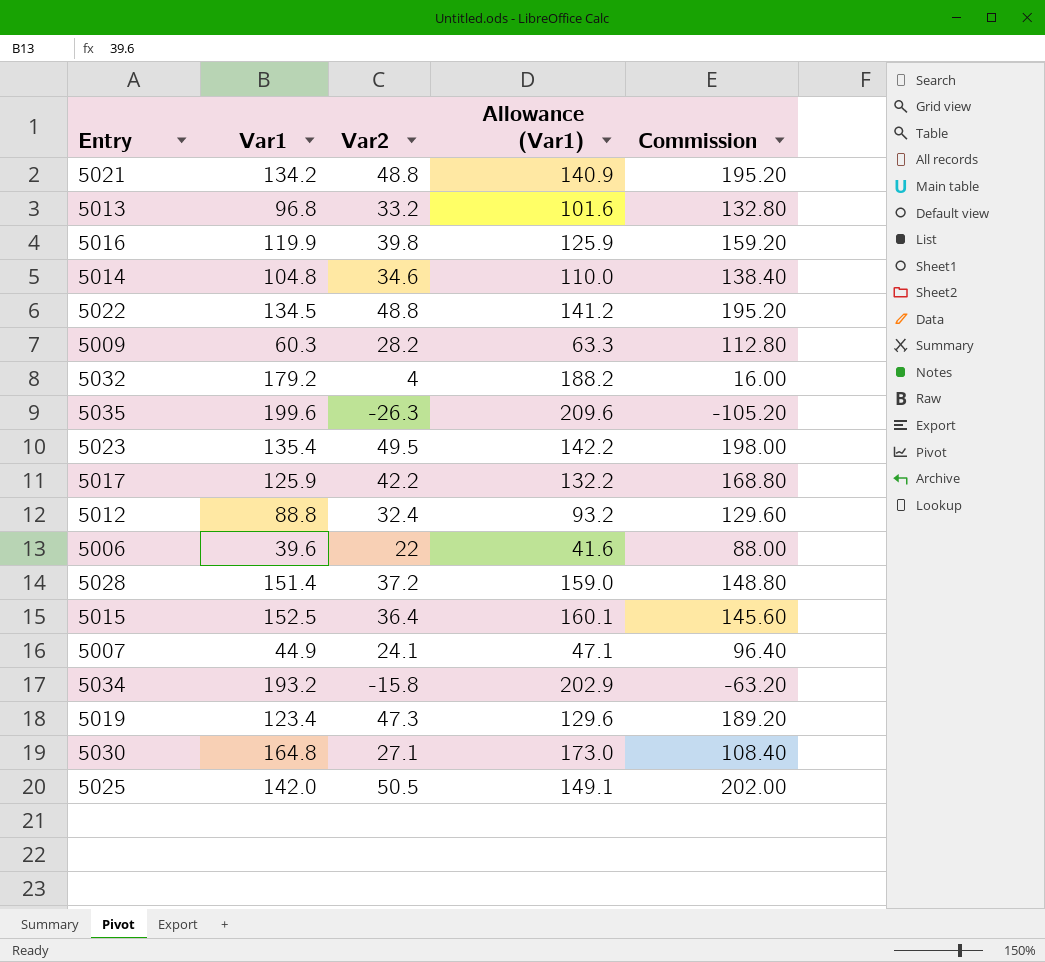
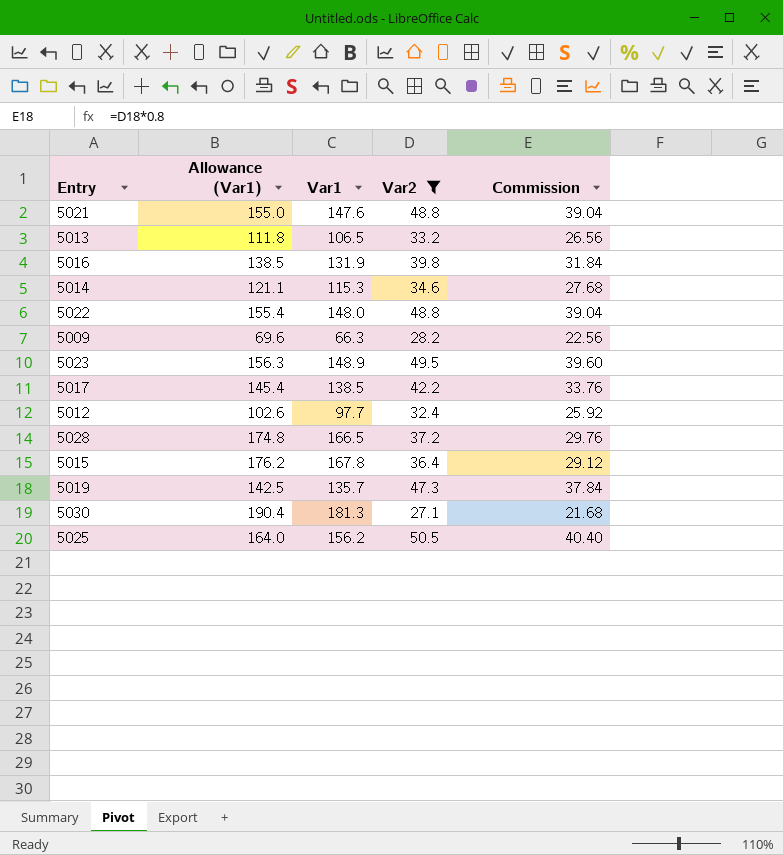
filter: none -> Var2 >= 27.1
column Allowance (Var1) | position: 4 -> 2
column Commission | formula: [Var2] * 4 -> [Var2] * 0.8
5021 | Allowance (Var1): 140.9 -> 155.0
5021 | Var1: 134.2 -> 147.6
5013 | Allowance (Var1): 101.6 -> 111.8
5013 | Var1: 96.8 -> 106.5
5016 | Allowance (Var1): 125.9 -> 138.5
5016 | Var1: 119.9 -> 131.9
5014 | Allowance (Var1): 110.0 -> 121.1
5014 | Var1: 104.8 -> 115.3
5022 | Allowance (Var1): 141.2 -> 155.4
5022 | Var1: 134.5 -> 148.0
5009 | Allowance (Var1): 63.3 -> 69.6
5009 | Var1: 60.3 -> 66.3
5023 | Allowance (Var1): 142.2 -> 156.3
5023 | Var1: 135.4 -> 148.9
5017 | Allowance (Var1): 132.2 -> 145.4
5017 | Var1: 125.9 -> 138.5
5012 | Allowance (Var1): 93.2 -> 102.6
5012 | Var1: 88.8 -> 97.7
5028 | Allowance (Var1): 159.0 -> 174.8
5028 | Var1: 151.4 -> 166.5
5015 | Allowance (Var1): 160.1 -> 176.2
5015 | Var1: 152.5 -> 167.8
5019 | Allowance (Var1): 129.6 -> 142.5
5019 | Var1: 123.4 -> 135.7
5030 | Allowance (Var1): 173.0 -> 190.4
5030 | Var1: 164.8 -> 181.3
5025 | Allowance (Var1): 149.1 -> 164.0
5025 | Var1: 142.0 -> 156.2

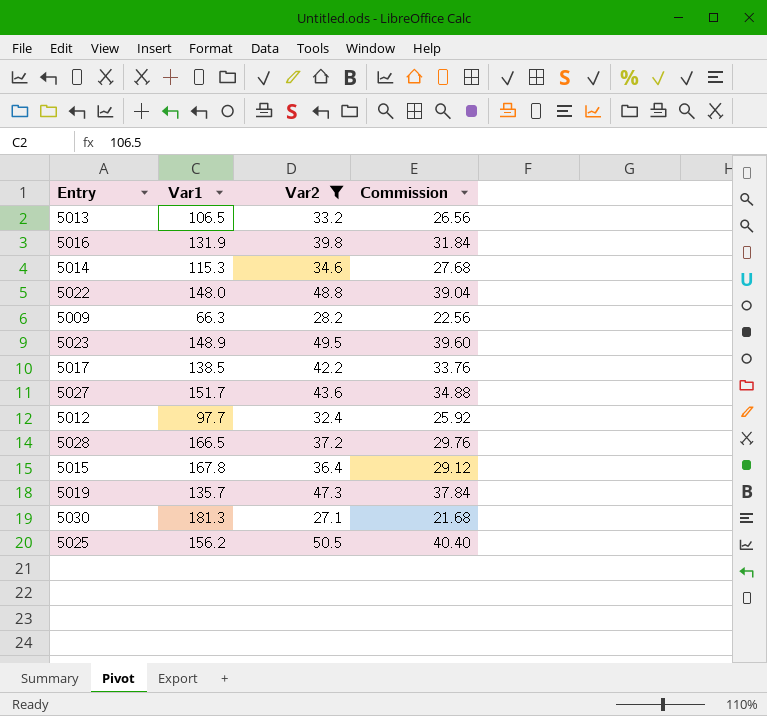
column Allowance (Var1) | formula: [Var1] * 1.05 -> none
row 5021: 155.0 | 147.6 | 48.8 | 39.04 -> none
row 5027: none -> 151.7 | 43.6 | 34.88

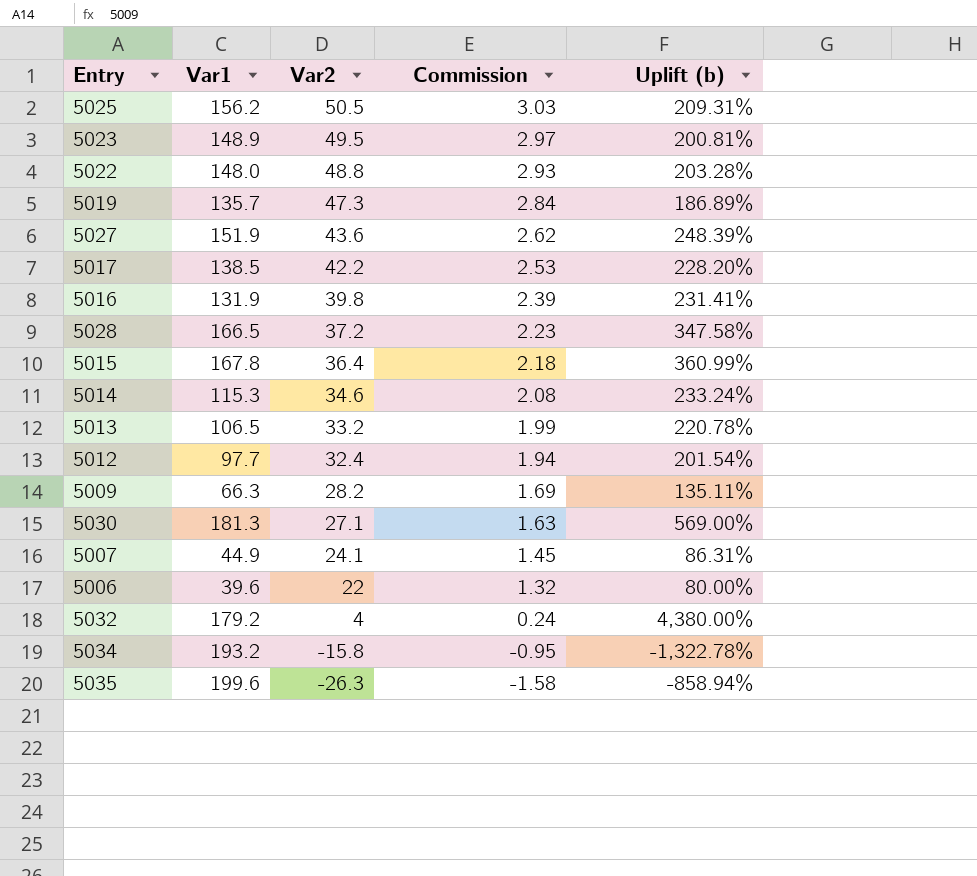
filter: Var2 >= 27.1 -> none
row order: none -> Var2 descending
column Commission | formula: [Var2] * 0.8 -> [Var2] * 0.06
column Uplift (b) | formula: none -> ([Var1] - [Var2]) / [Var2]
5027 | Var1: 151.7 -> 151.9

